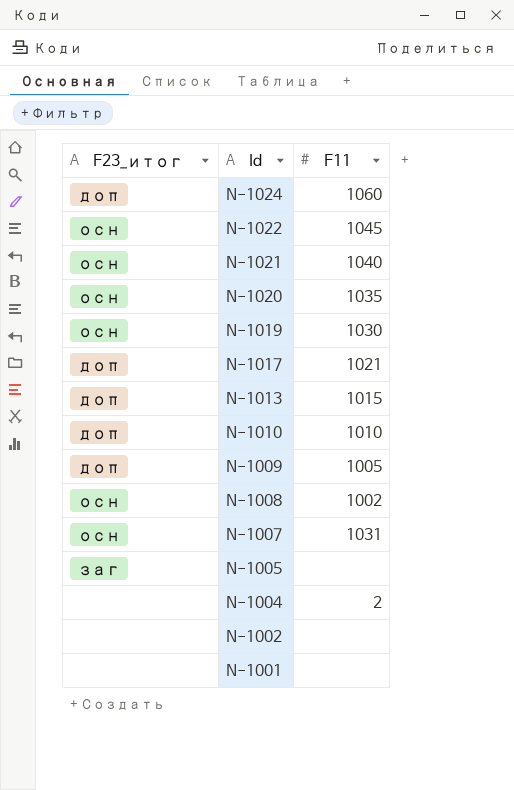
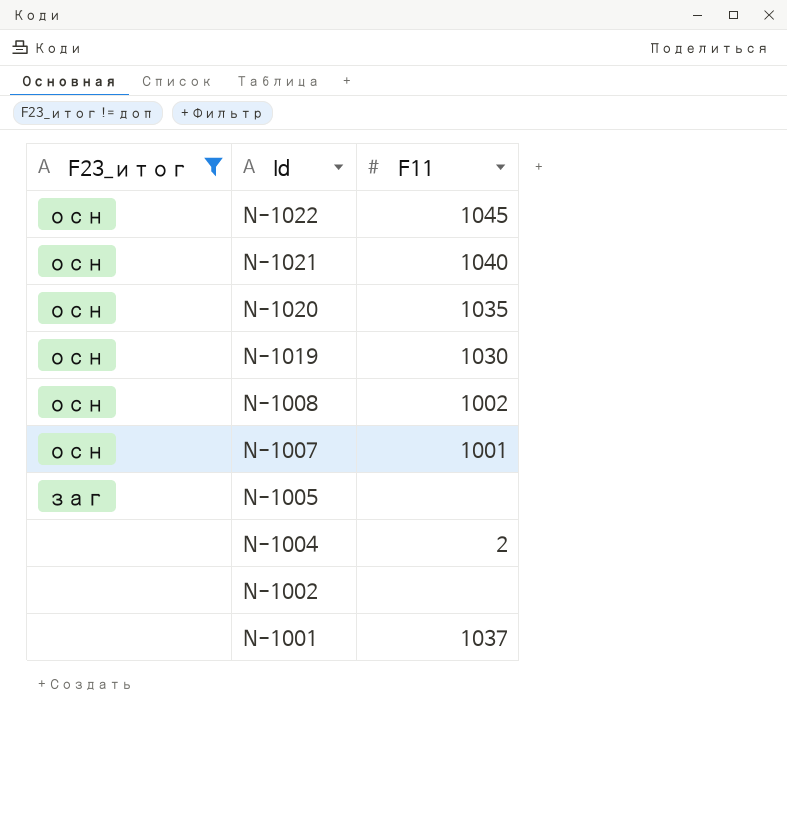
filter: none -> F23_итог != доп
N-1007 | F11: 1031 -> 1001
N-1001 | F11: none -> 1037

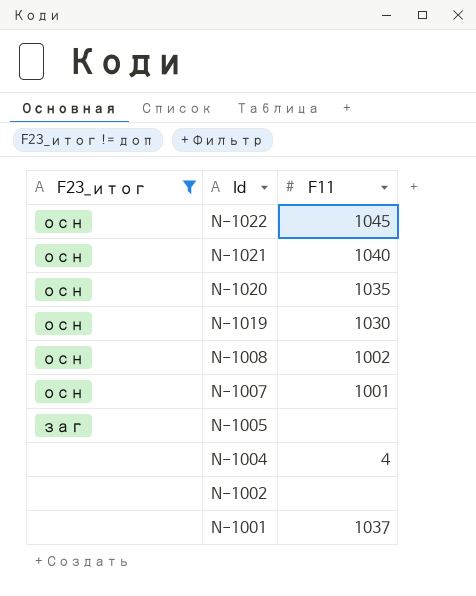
N-1004 | F11: 2 -> 4

